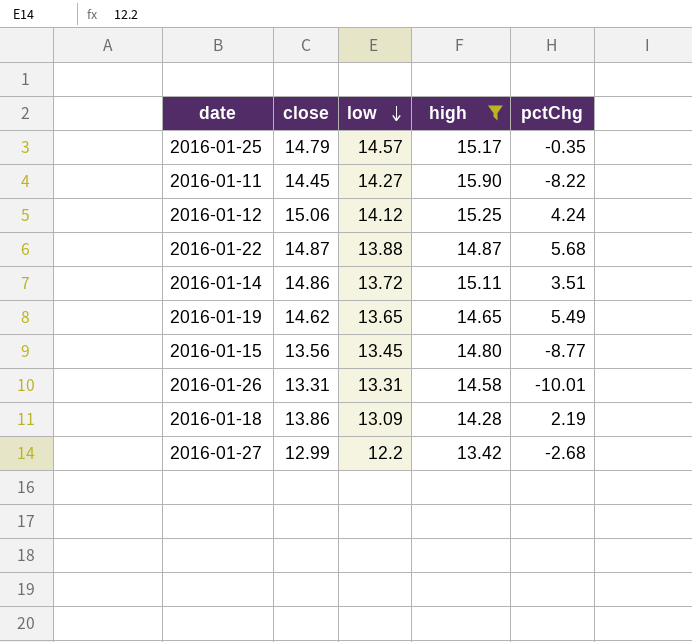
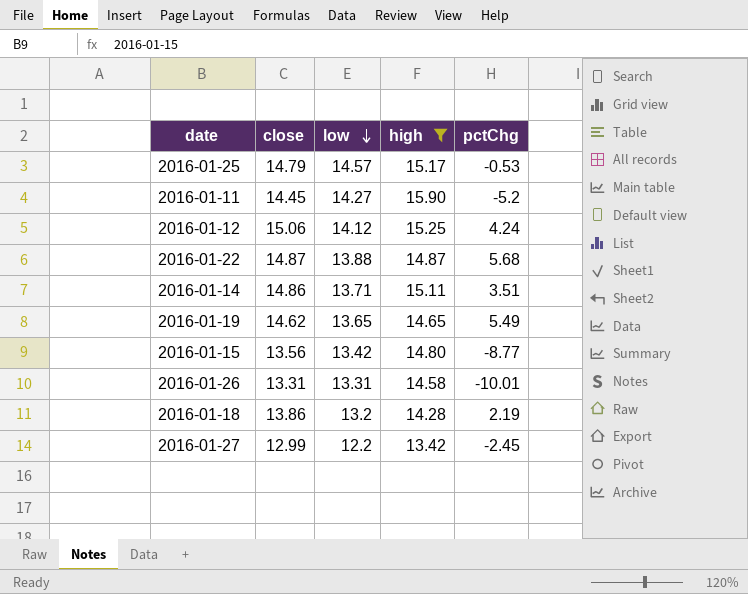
2016-01-25 | pctChg: -0.35 -> -0.53
2016-01-11 | pctChg: -8.22 -> -5.2
2016-01-14 | low: 13.72 -> 13.71
2016-01-15 | low: 13.45 -> 13.42
2016-01-18 | low: 13.09 -> 13.2
2016-01-27 | pctChg: -2.68 -> -2.45

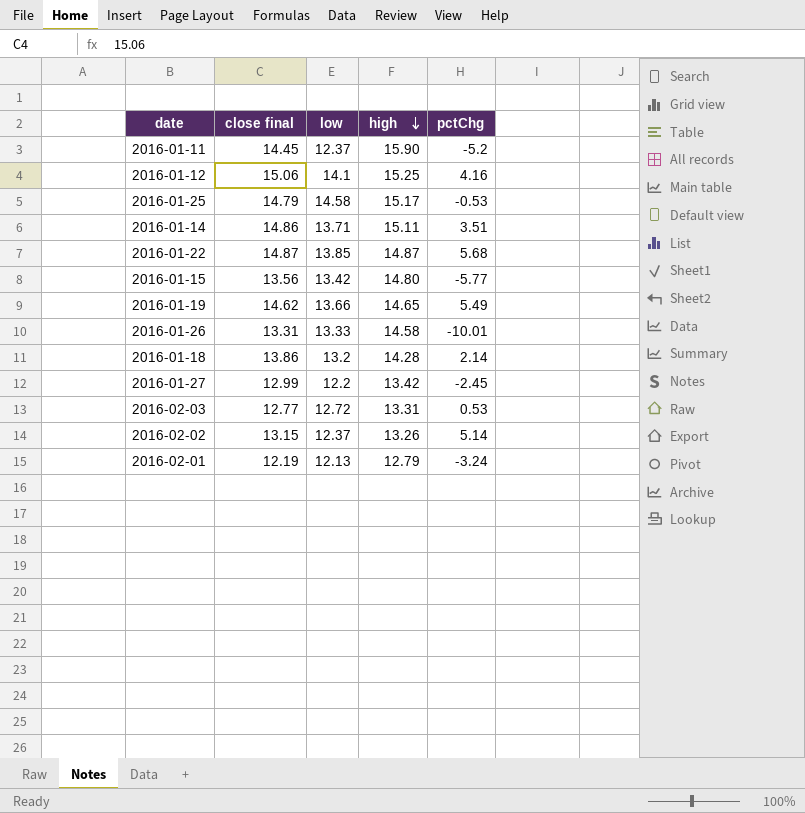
filter: high >= 13.42 -> none
row order: low descending -> high descending
column name: close -> close final
2016-01-11 | low: 14.27 -> 12.37
2016-01-12 | low: 14.12 -> 14.1
2016-01-12 | pctChg: 4.24 -> 4.16
2016-01-25 | low: 14.57 -> 14.58
2016-01-22 | low: 13.88 -> 13.85
2016-01-15 | pctChg: -8.77 -> -5.77
2016-01-19 | low: 13.65 -> 13.66
2016-01-26 | low: 13.31 -> 13.33
2016-01-18 | pctChg: 2.19 -> 2.14

